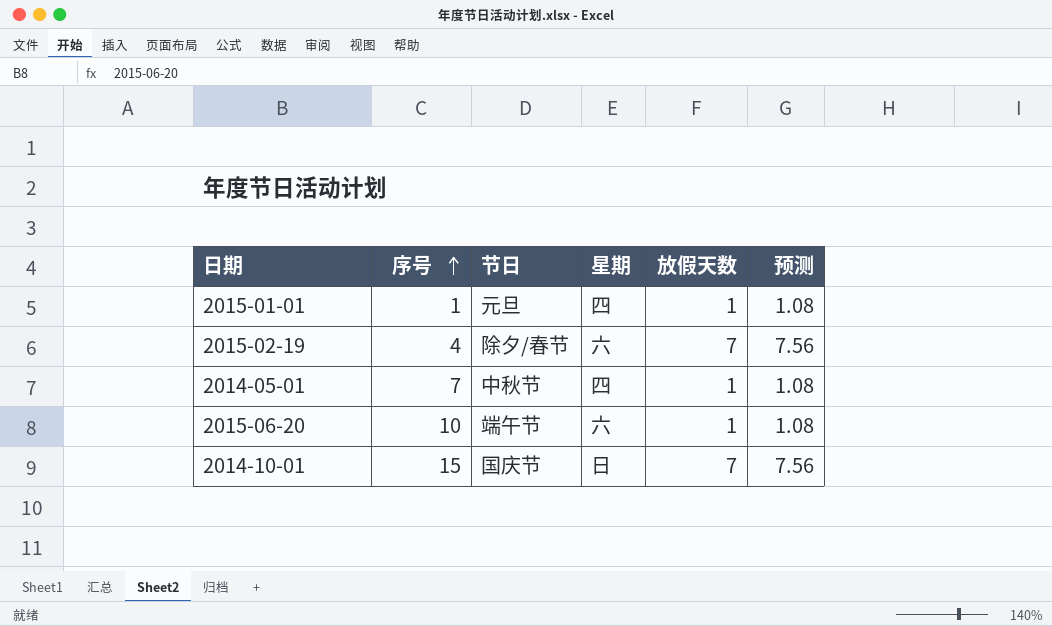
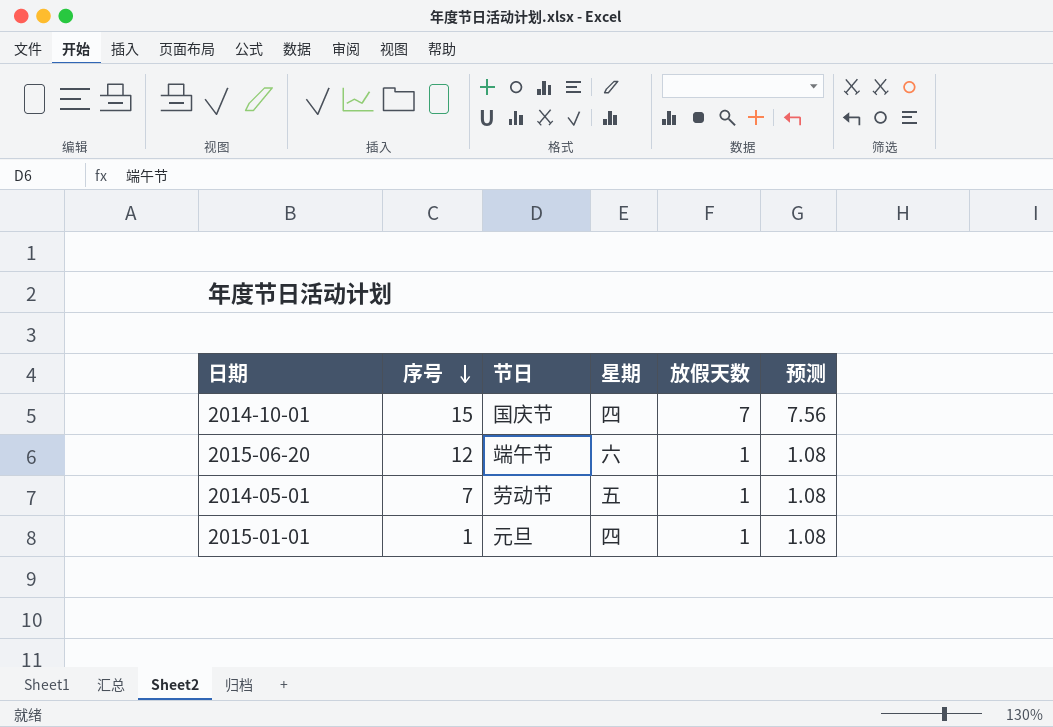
row order: 序号 ascending -> 序号 descending
row 2015-02-19: 4 | 除夕/春节 | 六 | 7 | 7.56 -> none
2014-10-01 | 星期: 日 -> 四
2015-06-20 | 序号: 10 -> 12
2014-05-01 | 节日: 中秋节 -> 劳动节
2014-05-01 | 星期: 四 -> 五

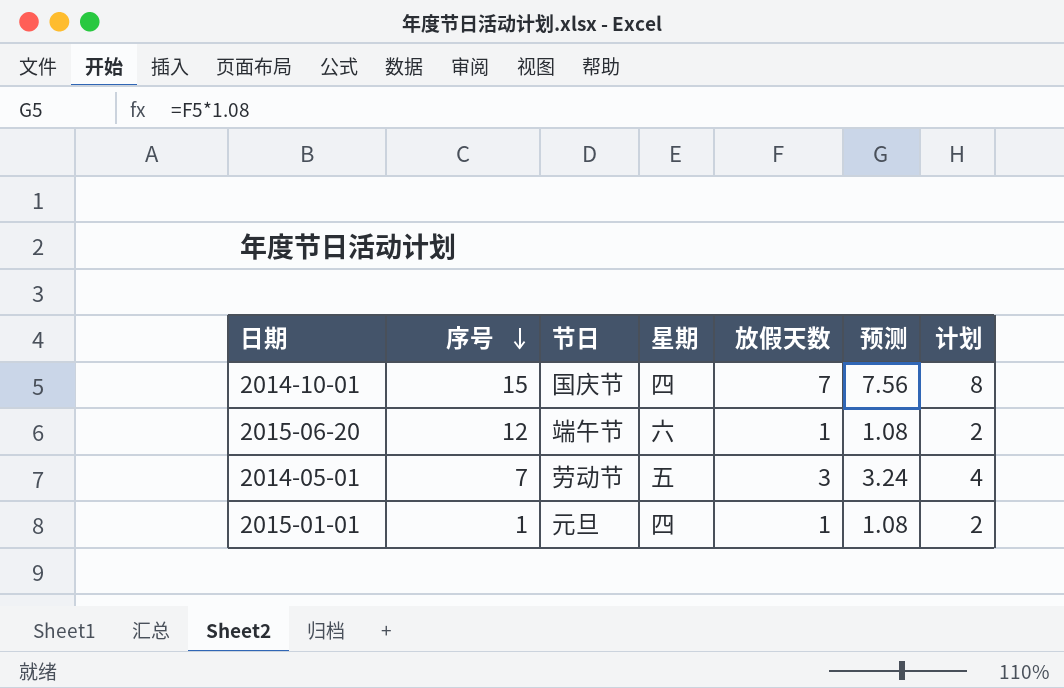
column 计划 | formula: none -> [放假天数] + 1
2014-05-01 | 放假天数: 1 -> 3
2014-05-01 | 预测: 1.08 -> 3.24

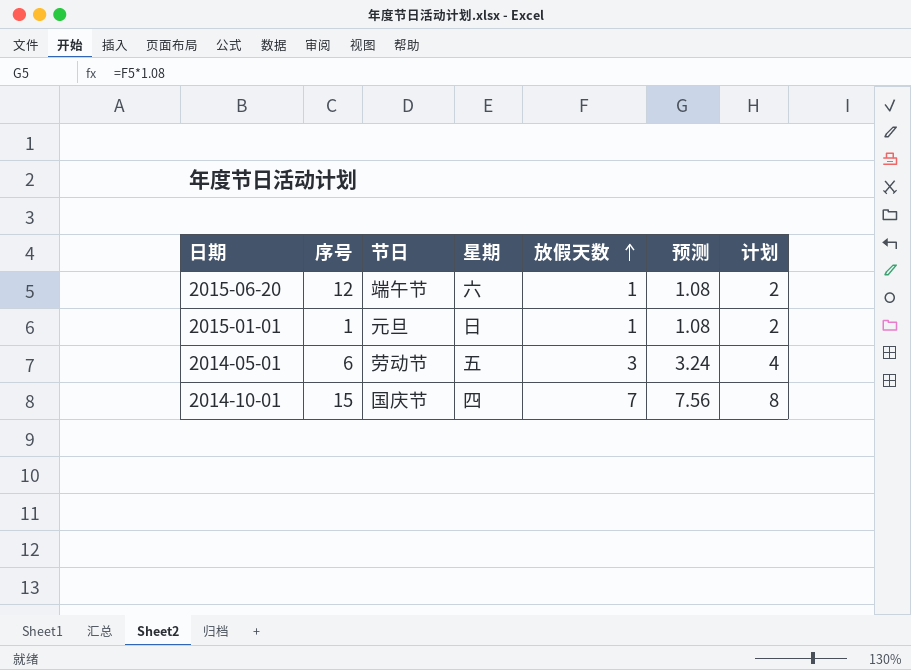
row order: 序号 descending -> 放假天数 ascending
2015-01-01 | 星期: 四 -> 日
2014-05-01 | 序号: 7 -> 6

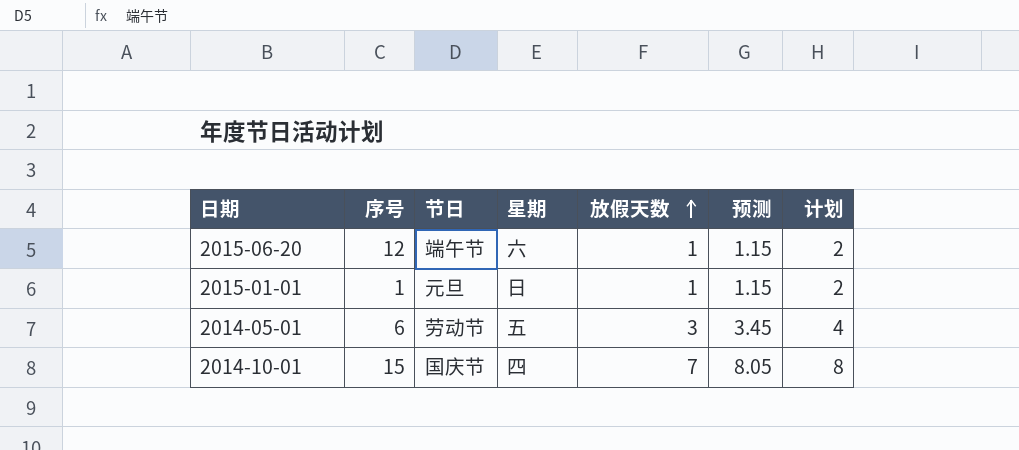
column 预测 | formula: [放假天数] * 1.08 -> [放假天数] * 1.15

